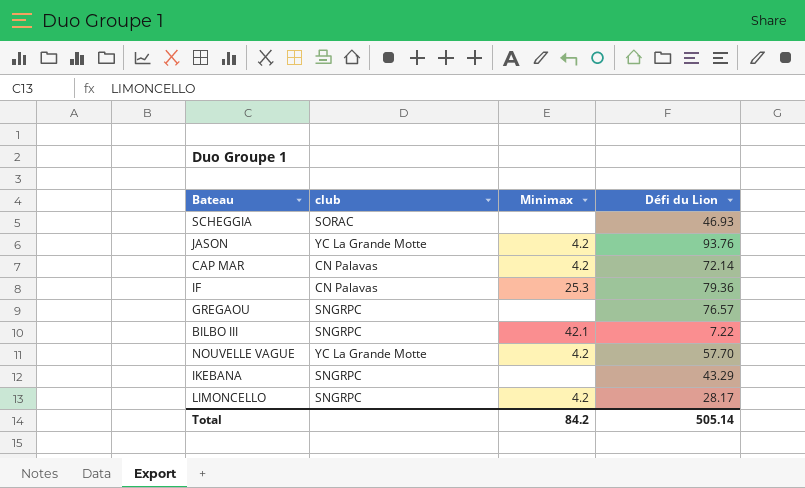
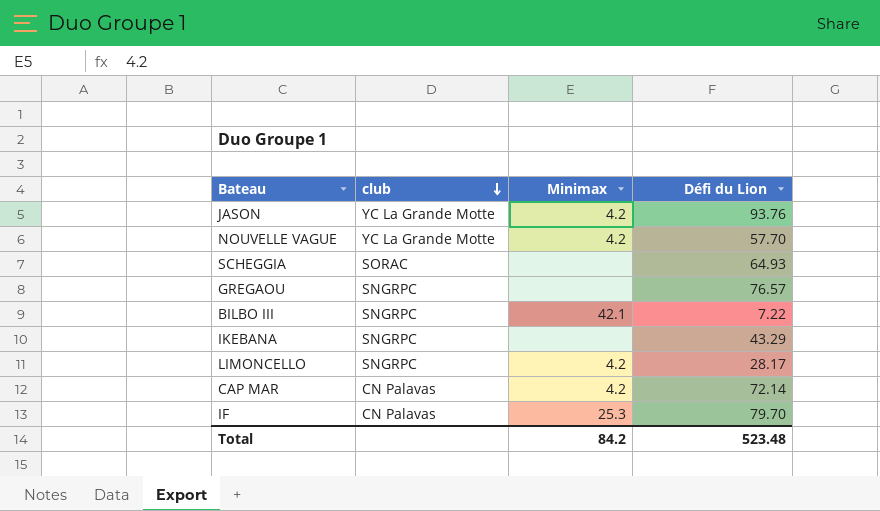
row order: none -> club descending
SCHEGGIA | Défi du Lion: 46.93 -> 64.93
IF | Défi du Lion: 79.36 -> 79.70
Total | Défi du Lion: 505.14 -> 523.48

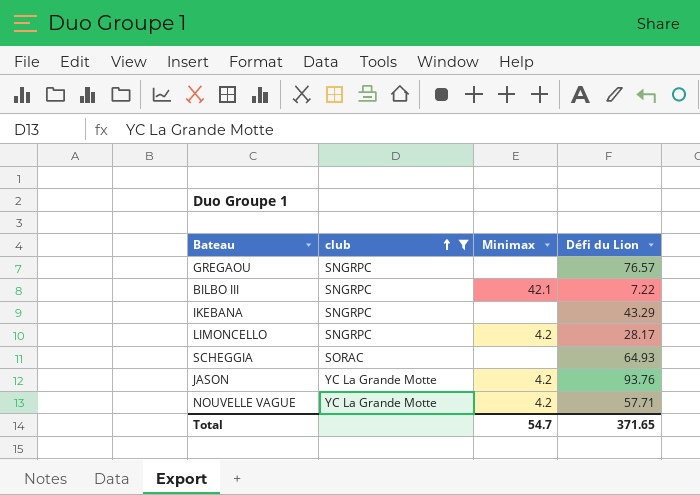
filter: none -> club != CN Palavas
row order: club descending -> club ascending
NOUVELLE VAGUE | Défi du Lion: 57.70 -> 57.71
Total | Minimax: 84.2 -> 54.7
Total | Défi du Lion: 523.48 -> 371.65

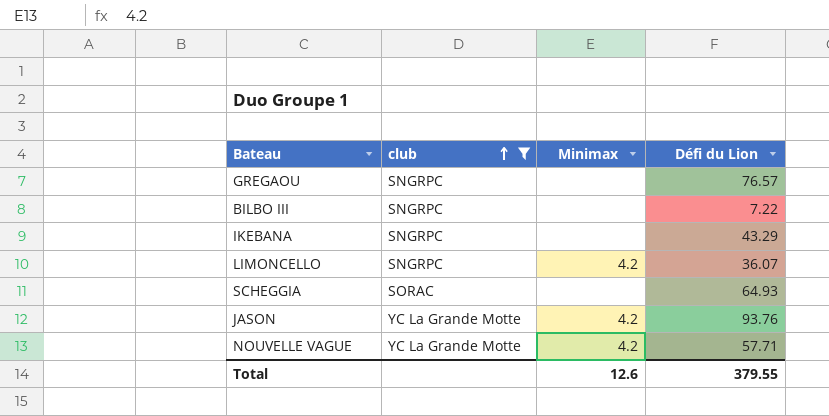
BILBO III | Minimax: 42.1 -> none
LIMONCELLO | Défi du Lion: 28.17 -> 36.07
Total | Minimax: 54.7 -> 12.6
Total | Défi du Lion: 371.65 -> 379.55

